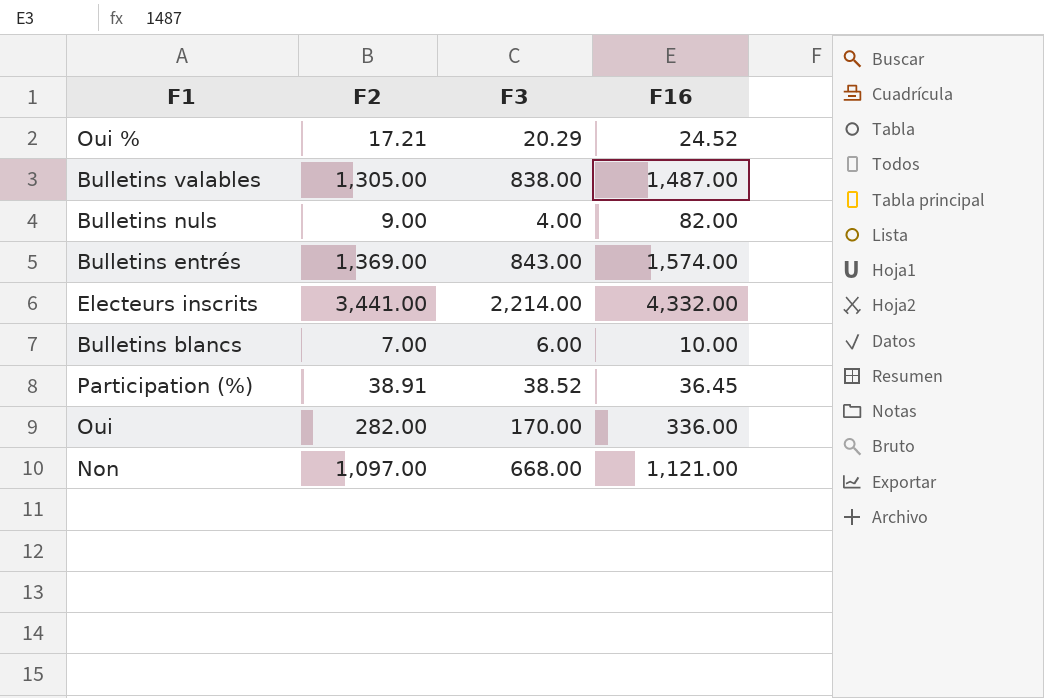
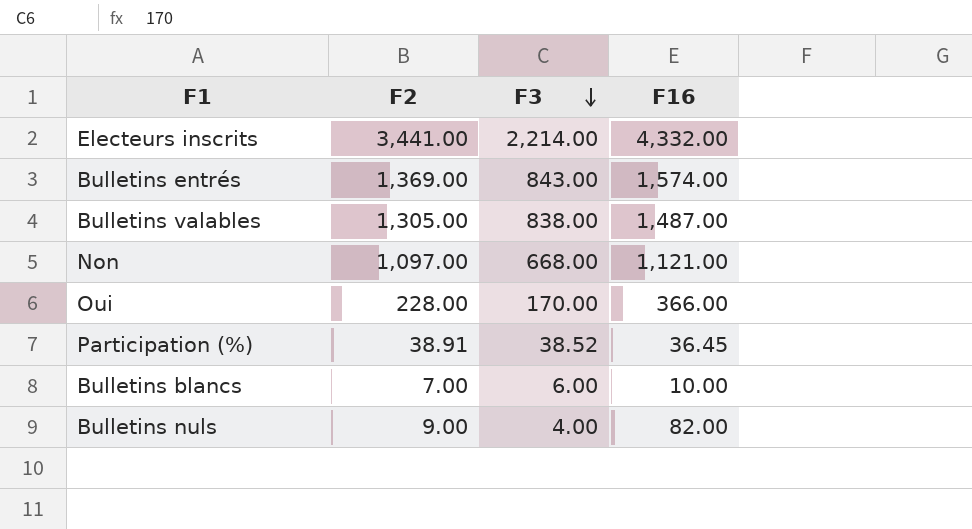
row order: none -> F3 descending
row Oui %: 17.21 | 20.29 | 24.52 -> none
Oui | F2: 282.00 -> 228.00
Oui | F16: 336.00 -> 366.00

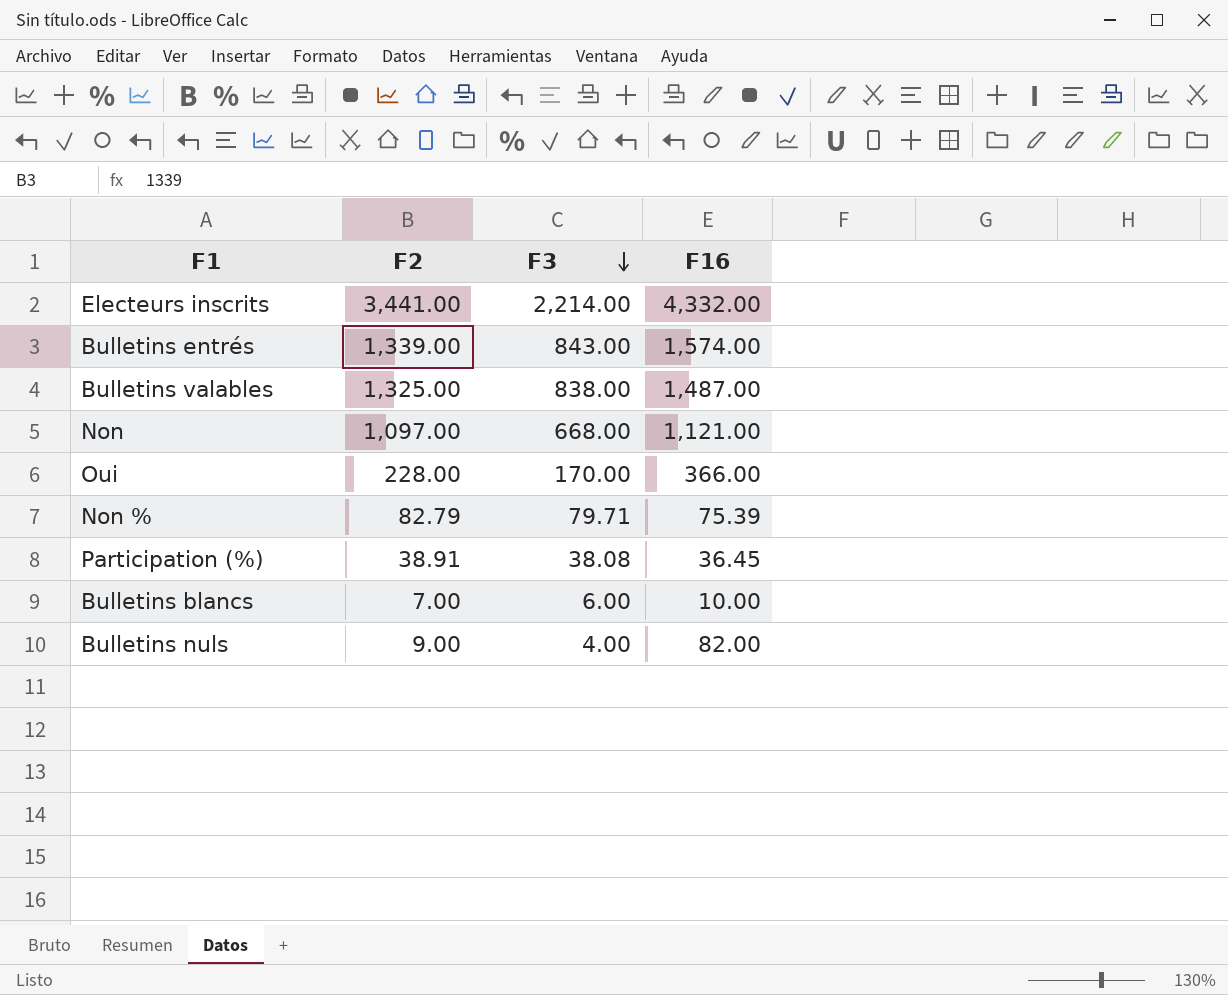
Bulletins entrés | F2: 1,369.00 -> 1,339.00
Bulletins valables | F2: 1,305.00 -> 1,325.00
row Non %: none -> 82.79 | 79.71 | 75.39
Participation (%) | F3: 38.52 -> 38.08

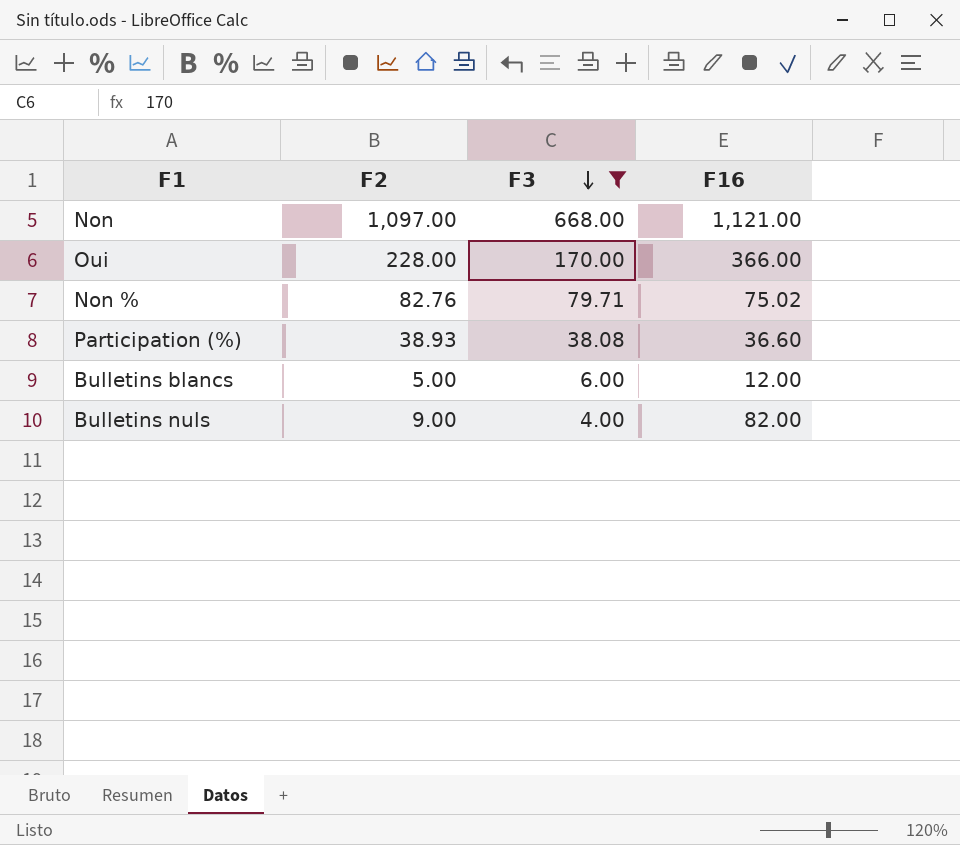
filter: none -> F3 <= 668.00
Non % | F2: 82.79 -> 82.76
Non % | F16: 75.39 -> 75.02
Participation (%) | F2: 38.91 -> 38.93
Participation (%) | F16: 36.45 -> 36.60
Bulletins blancs | F2: 7.00 -> 5.00
Bulletins blancs | F16: 10.00 -> 12.00

